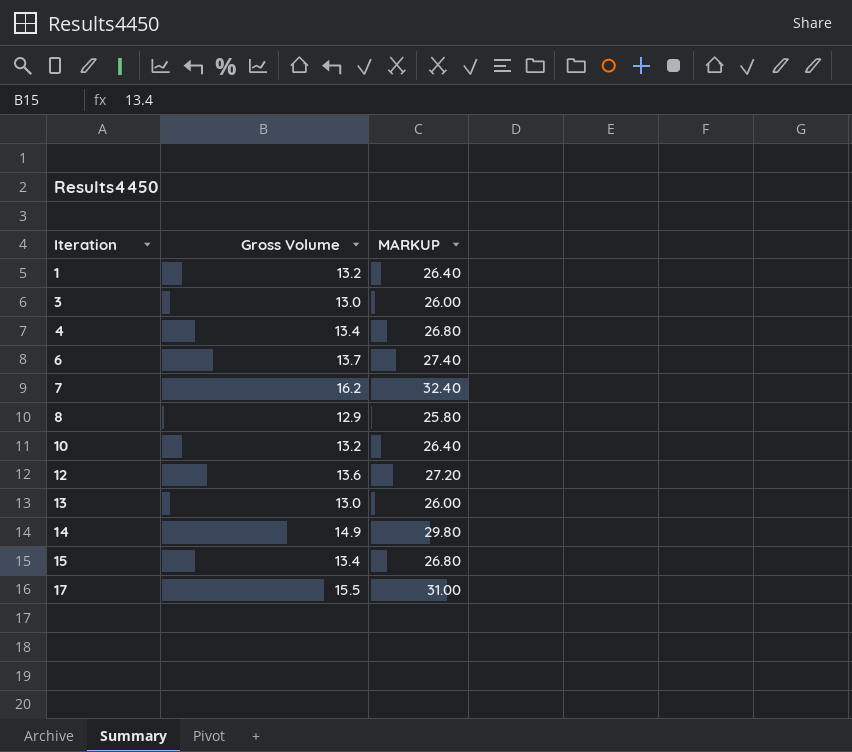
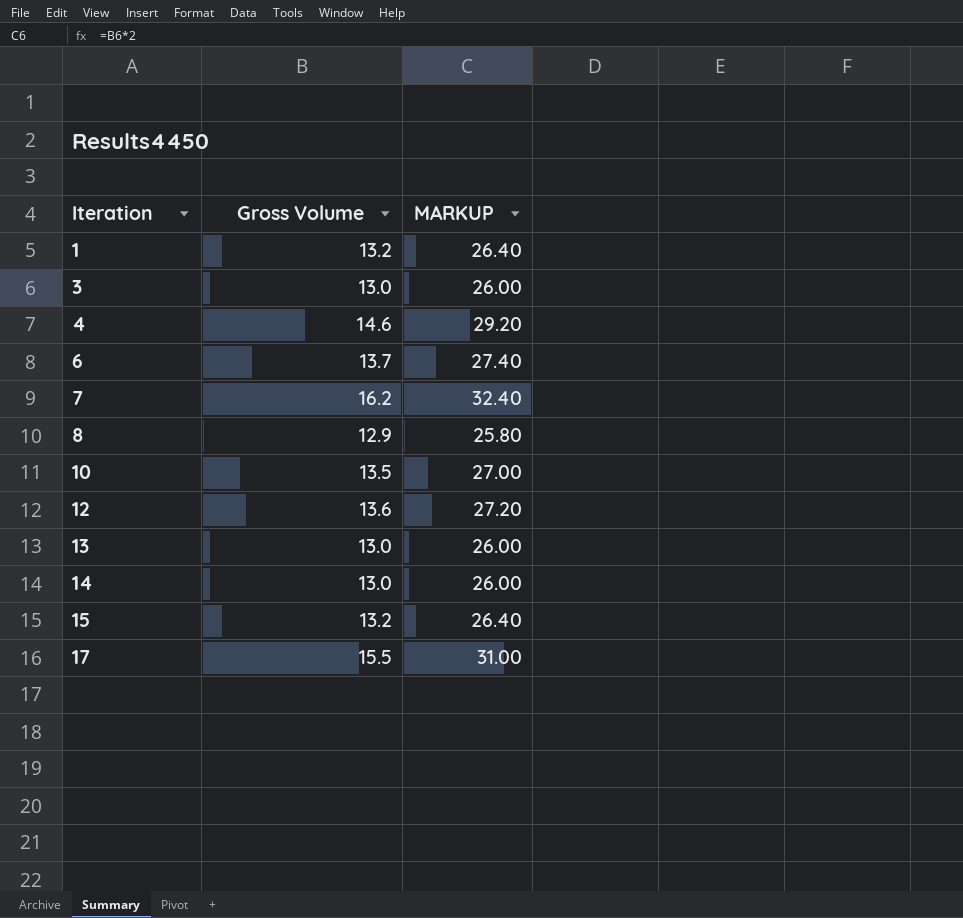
4 | Gross Volume: 13.4 -> 14.6
4 | MARKUP: 26.80 -> 29.20
10 | Gross Volume: 13.2 -> 13.5
10 | MARKUP: 26.40 -> 27.00
14 | Gross Volume: 14.9 -> 13.0
14 | MARKUP: 29.80 -> 26.00
15 | Gross Volume: 13.4 -> 13.2
15 | MARKUP: 26.80 -> 26.40

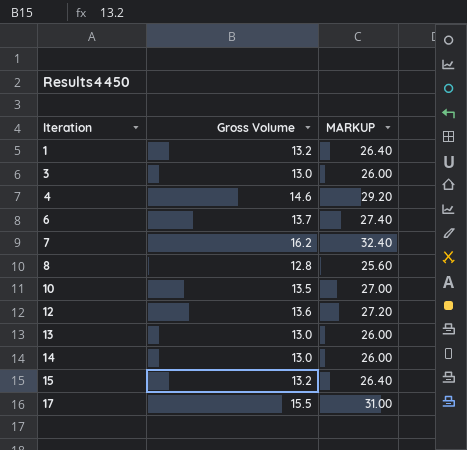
8 | Gross Volume: 12.9 -> 12.8
8 | MARKUP: 25.80 -> 25.60

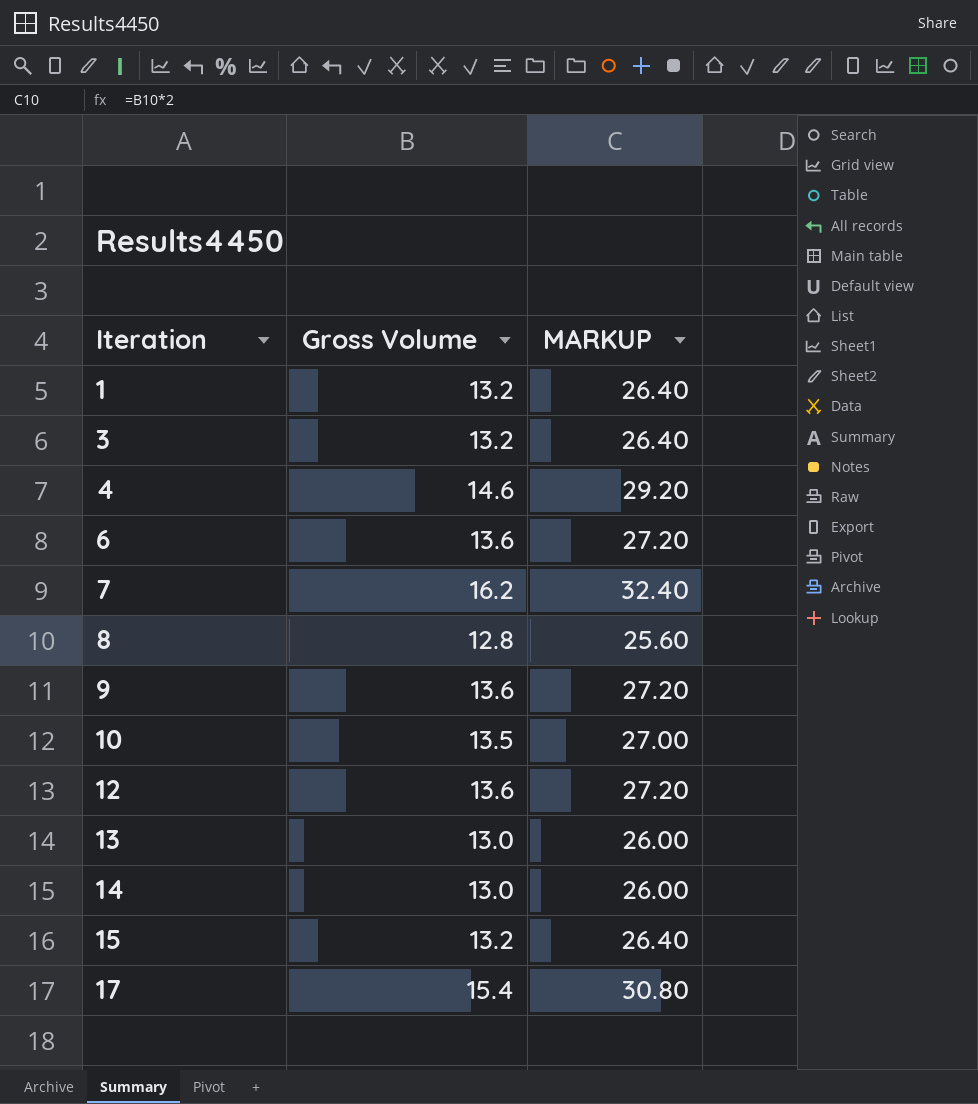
3 | Gross Volume: 13.0 -> 13.2
3 | MARKUP: 26.00 -> 26.40
6 | Gross Volume: 13.7 -> 13.6
6 | MARKUP: 27.40 -> 27.20
row 9: none -> 13.6 | 27.20
17 | Gross Volume: 15.5 -> 15.4
17 | MARKUP: 31.00 -> 30.80

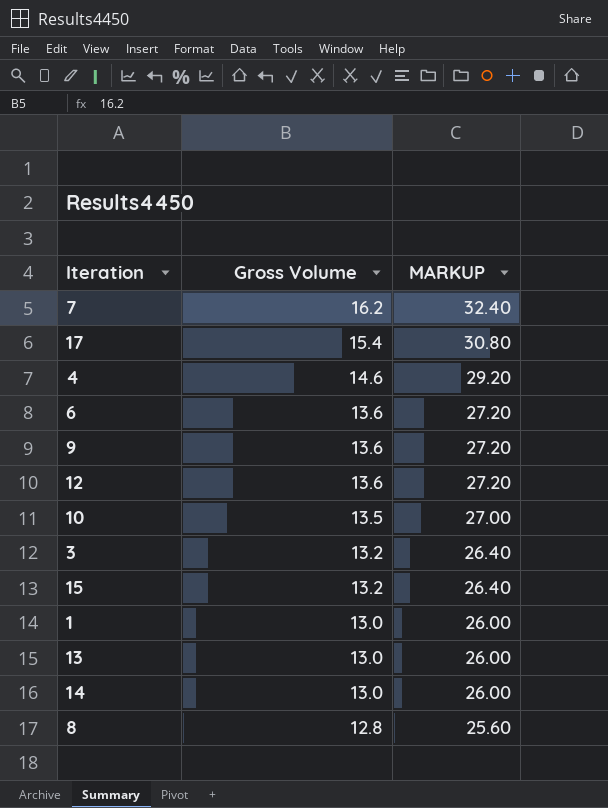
row order: Iteration ascending -> Gross Volume descending
1 | Gross Volume: 13.2 -> 13.0
1 | MARKUP: 26.40 -> 26.00

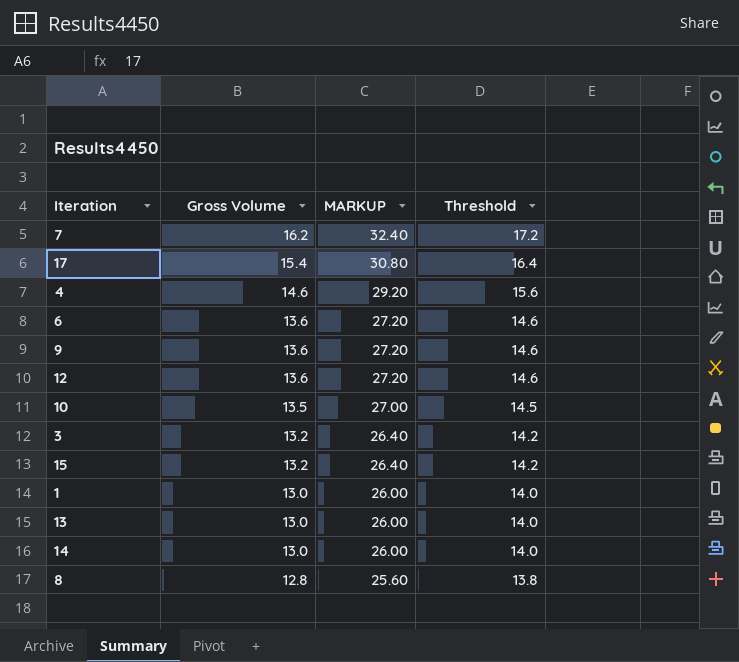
column Threshold | formula: none -> [Gross Volume] + 1

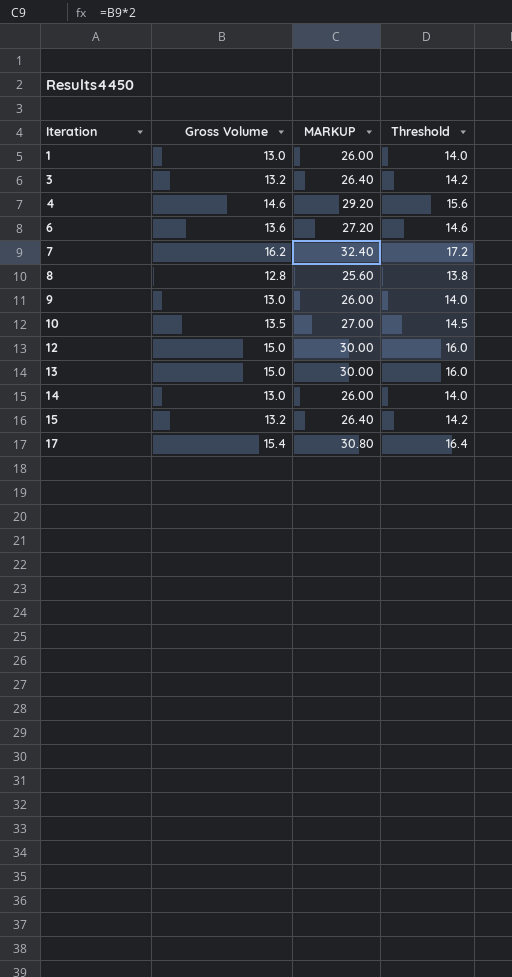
row order: Gross Volume descending -> Iteration ascending
9 | Gross Volume: 13.6 -> 13.0
9 | MARKUP: 27.20 -> 26.00
9 | Threshold: 14.6 -> 14.0
12 | Gross Volume: 13.6 -> 15.0
12 | MARKUP: 27.20 -> 30.00
12 | Threshold: 14.6 -> 16.0
13 | Gross Volume: 13.0 -> 15.0
13 | MARKUP: 26.00 -> 30.00
13 | Threshold: 14.0 -> 16.0

